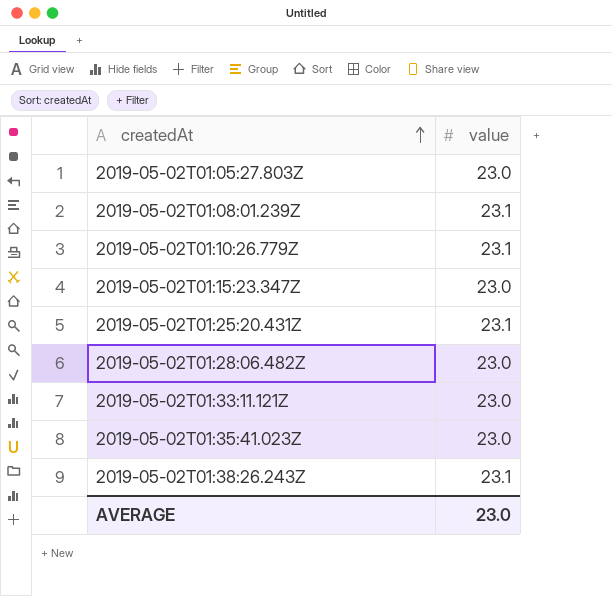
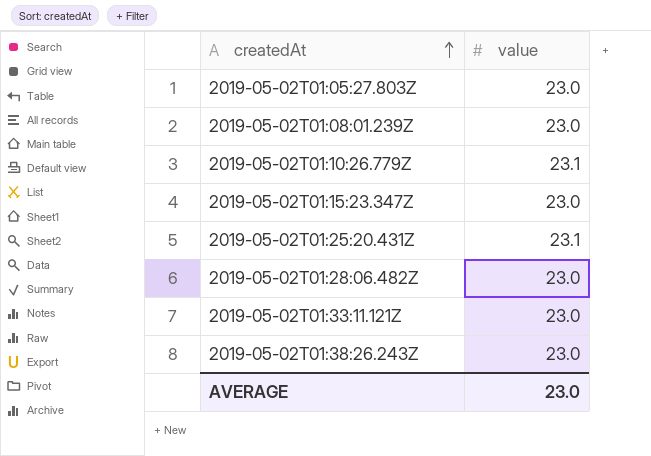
row 2019-05-02T01:35:41.023Z: 23.0 -> none
2019-05-02T01:08:01.239Z | value: 23.1 -> 23.0
2019-05-02T01:38:26.243Z | value: 23.1 -> 23.0

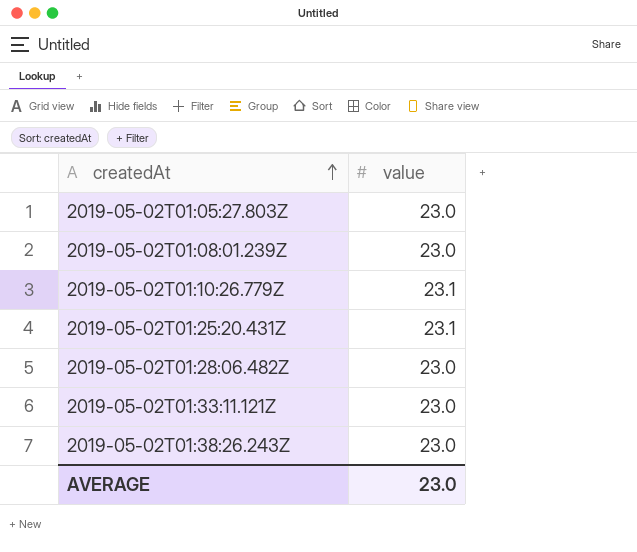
row 2019-05-02T01:15:23.347Z: 23.0 -> none

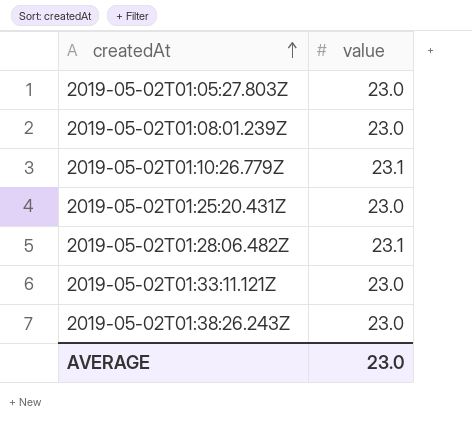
2019-05-02T01:25:20.431Z | value: 23.1 -> 23.0
2019-05-02T01:28:06.482Z | value: 23.0 -> 23.1

